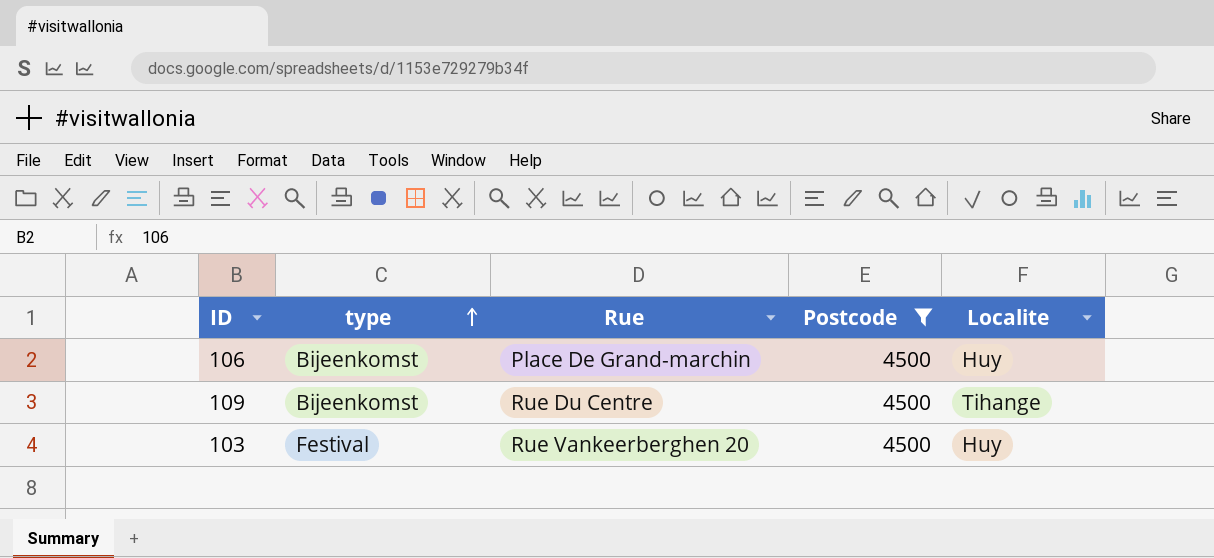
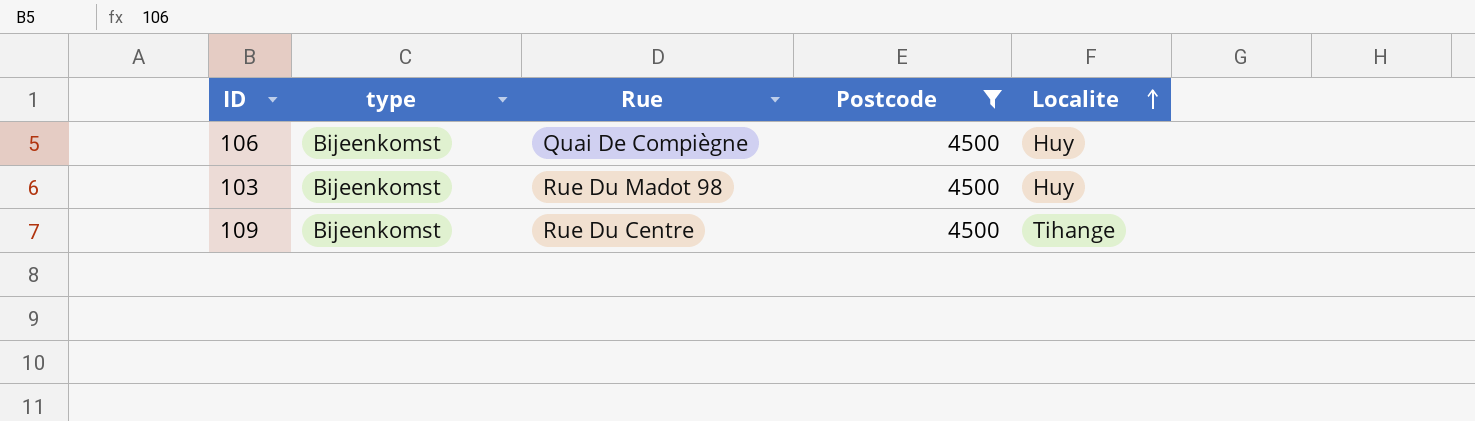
row order: type ascending -> Localite ascending
106 | Rue: Place De Grand-marchin -> Quai De Compiègne
103 | type: Festival -> Bijeenkomst
103 | Rue: Rue Vankeerberghen 20 -> Rue Du Madot 98

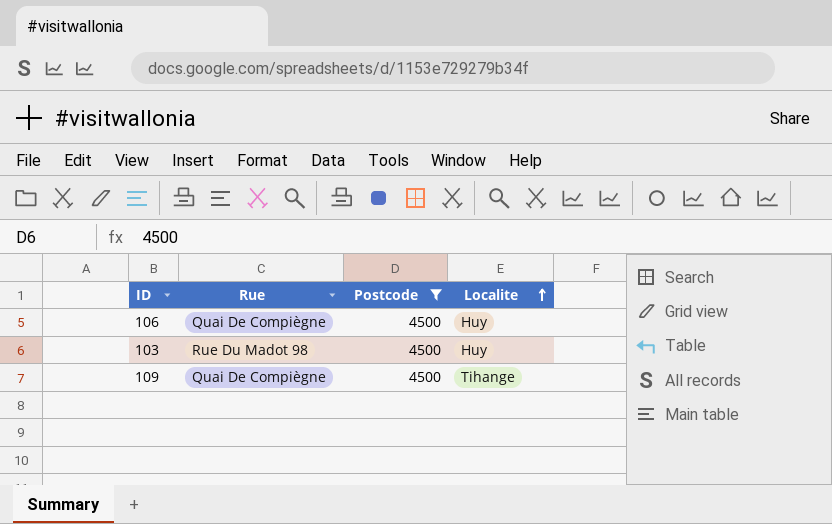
column type | position: 2 -> none
109 | Rue: Rue Du Centre -> Quai De Compiègne

